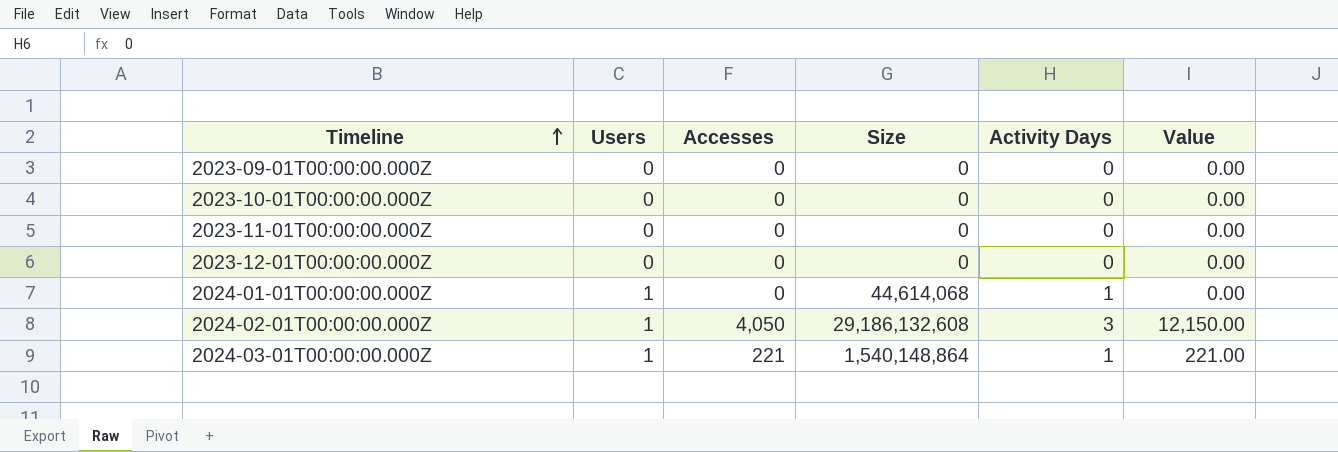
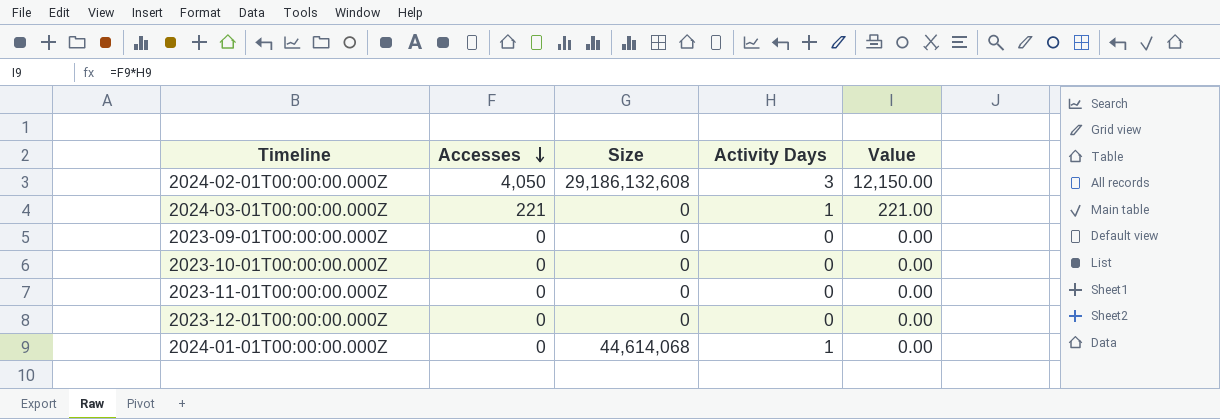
row order: Timeline ascending -> Accesses descending
column Users | position: 2 -> none
2024-03-01T00:00:00.000Z | Size: 1,540,148,864 -> 0

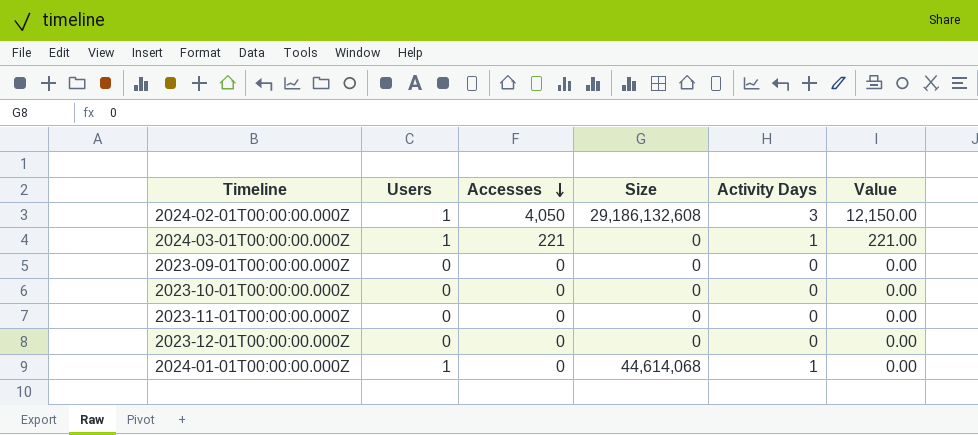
column Users | position: none -> 2

